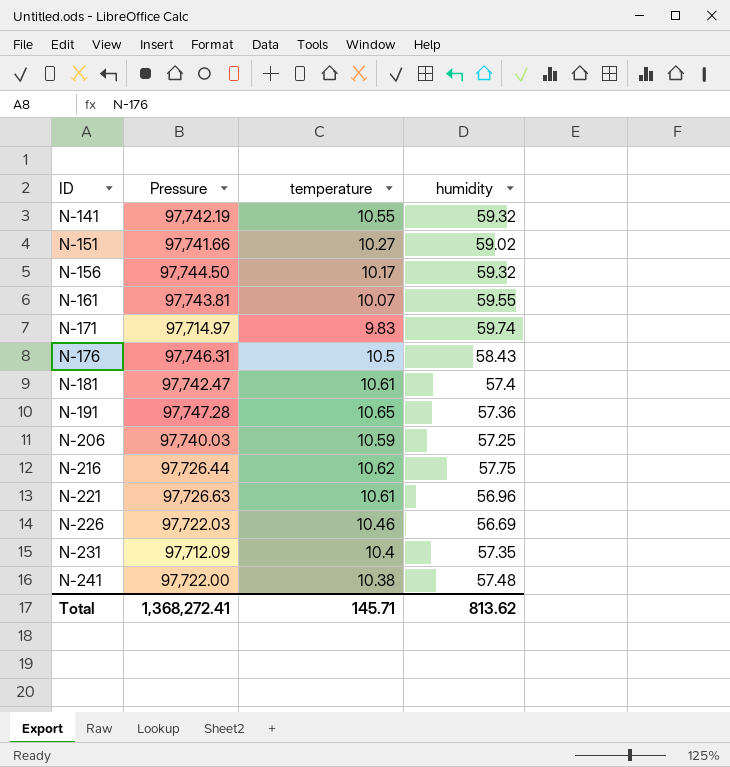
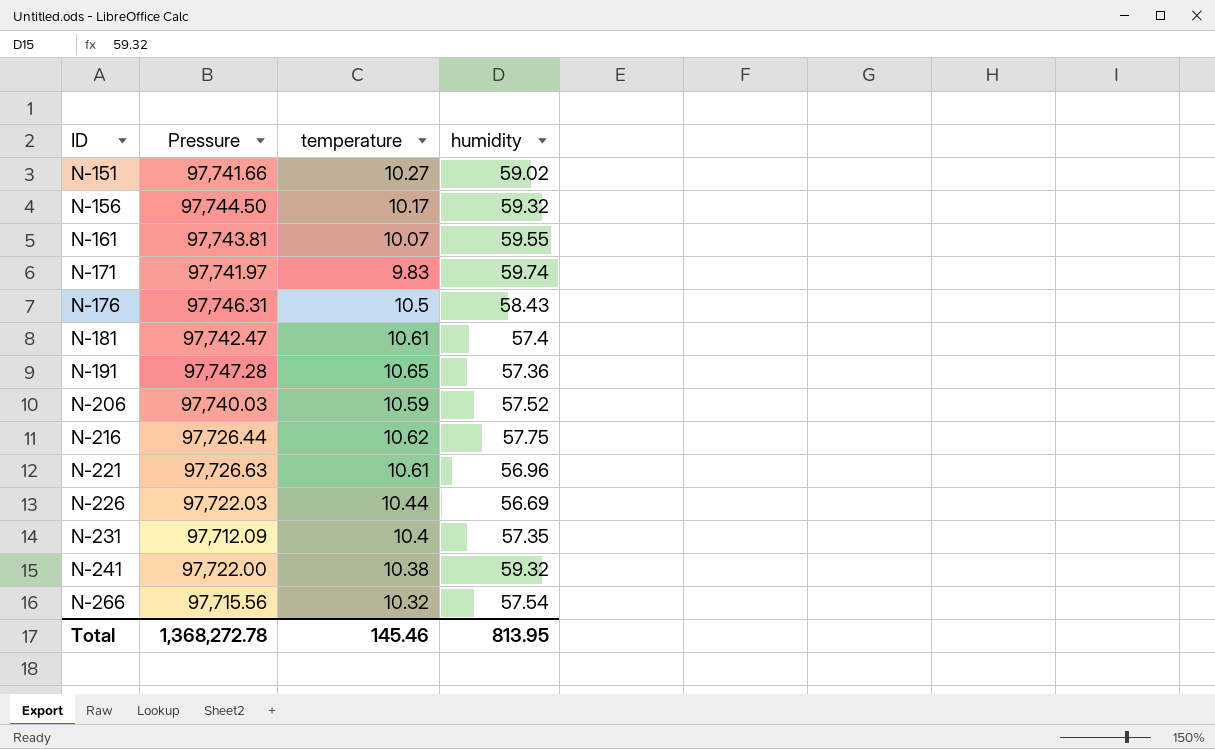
row N-141: 97,742.19 | 10.55 | 59.32 -> none
N-171 | Pressure: 97,714.97 -> 97,741.97
N-206 | humidity: 57.25 -> 57.52
N-226 | temperature: 10.46 -> 10.44
N-241 | humidity: 57.48 -> 59.32
row N-266: none -> 97,715.56 | 10.32 | 57.54
Total | Pressure: 1,368,272.41 -> 1,368,272.78
Total | temperature: 145.71 -> 145.46
Total | humidity: 813.62 -> 813.95

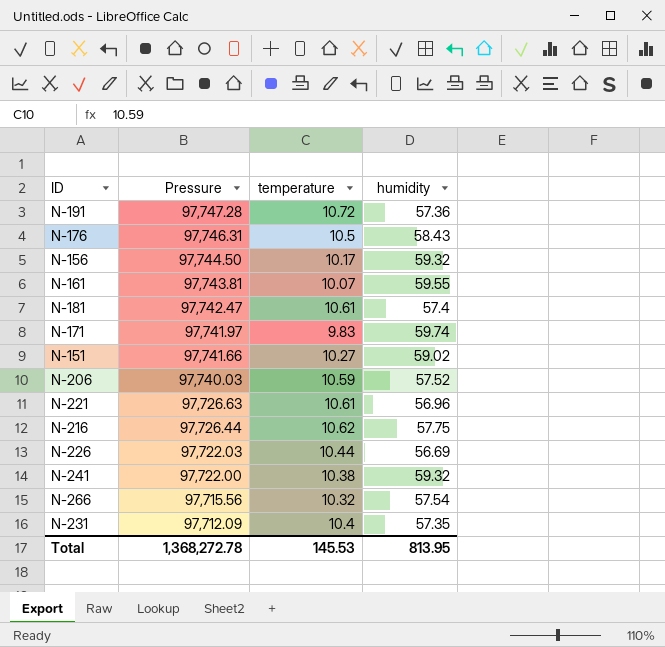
row order: ID ascending -> Pressure descending
N-191 | temperature: 10.65 -> 10.72
Total | temperature: 145.46 -> 145.53

